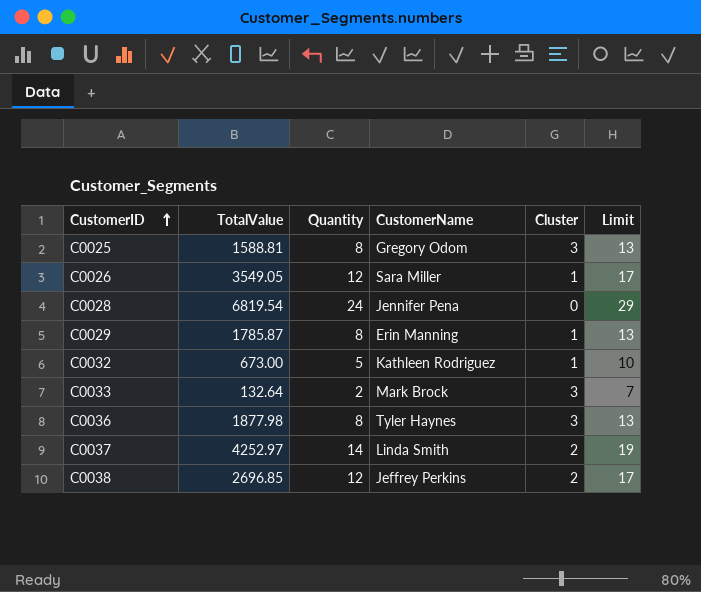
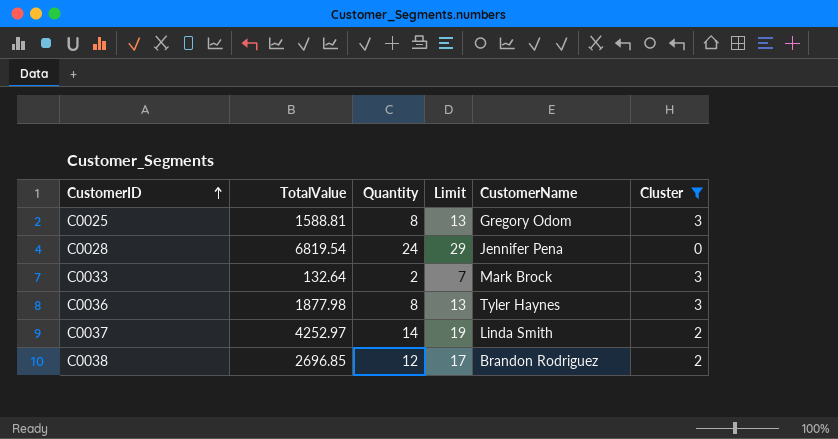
filter: none -> Cluster != 1
column Limit | position: 6 -> 4
C0038 | CustomerName: Jeffrey Perkins -> Brandon Rodriguez

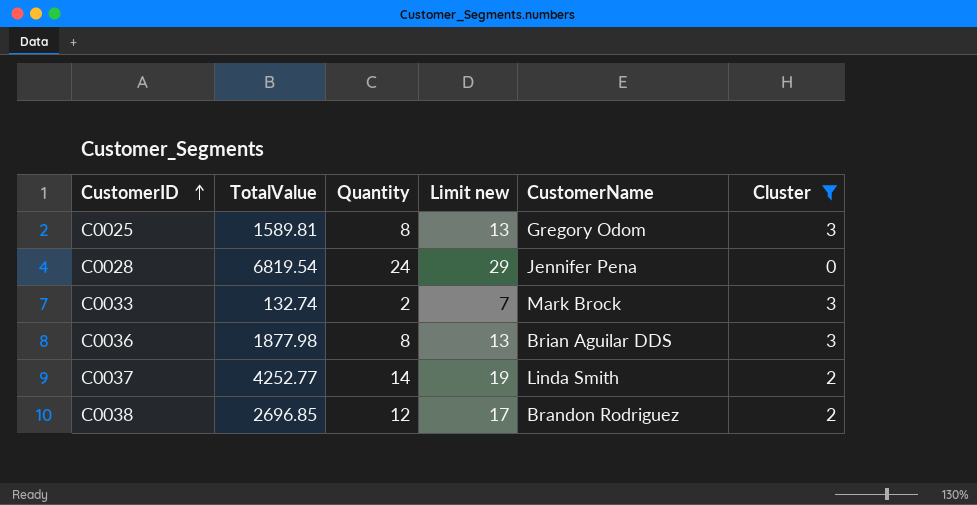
column name: Limit -> Limit new
C0025 | TotalValue: 1588.81 -> 1589.81
C0033 | TotalValue: 132.64 -> 132.74
C0036 | CustomerName: Tyler Haynes -> Brian Aguilar DDS
C0037 | TotalValue: 4252.97 -> 4252.77

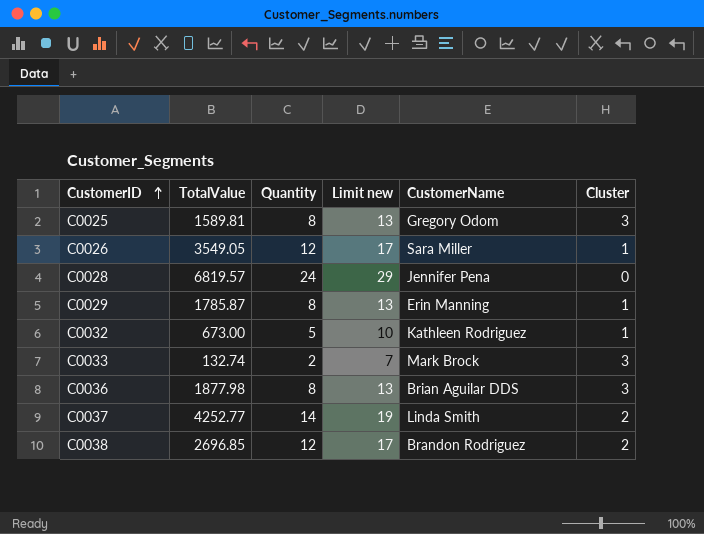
filter: Cluster != 1 -> none
C0028 | TotalValue: 6819.54 -> 6819.57

